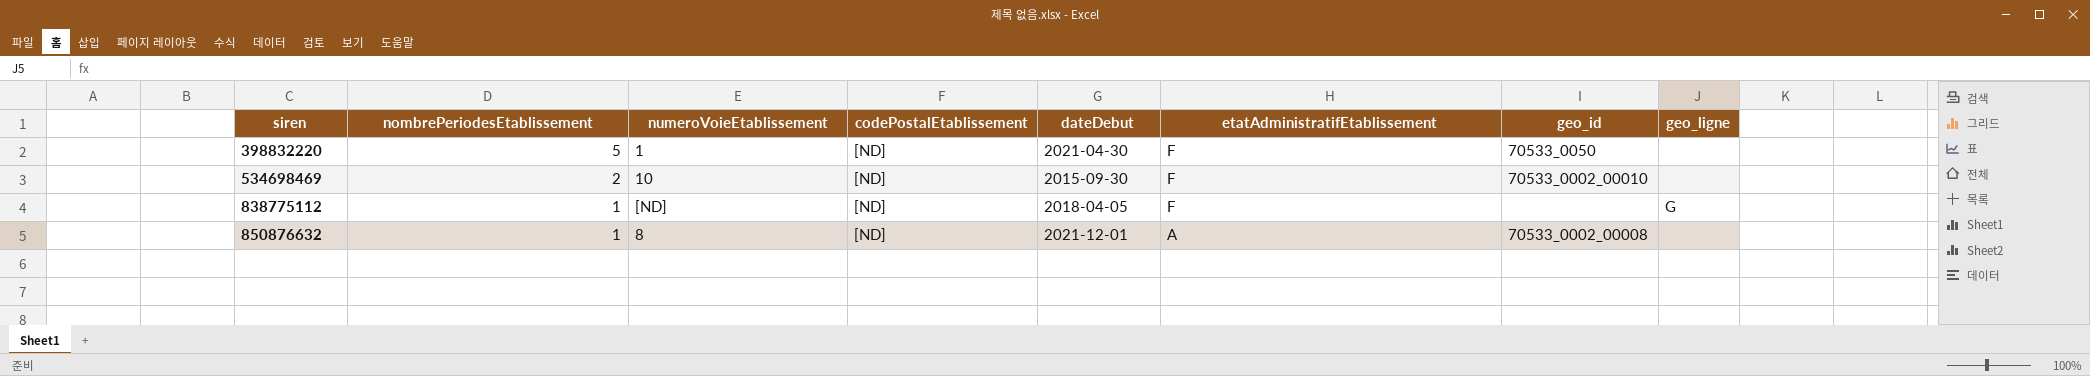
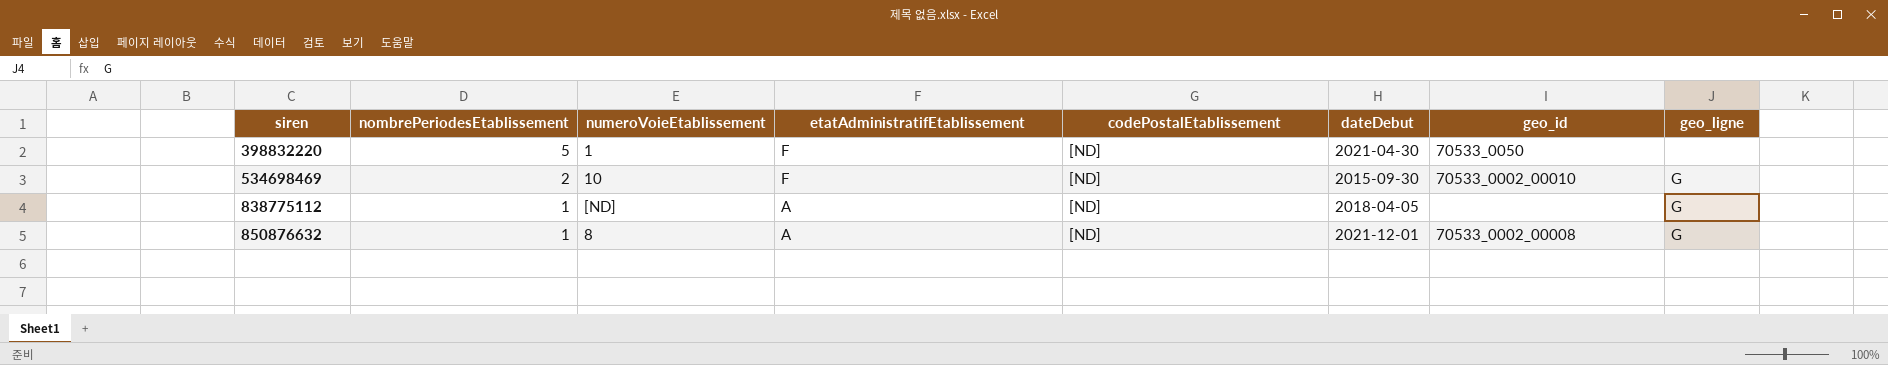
column etatAdministratifEtablissement | position: 6 -> 4
534698469 | geo_ligne: none -> G
838775112 | etatAdministratifEtablissement: F -> A
850876632 | geo_ligne: none -> G

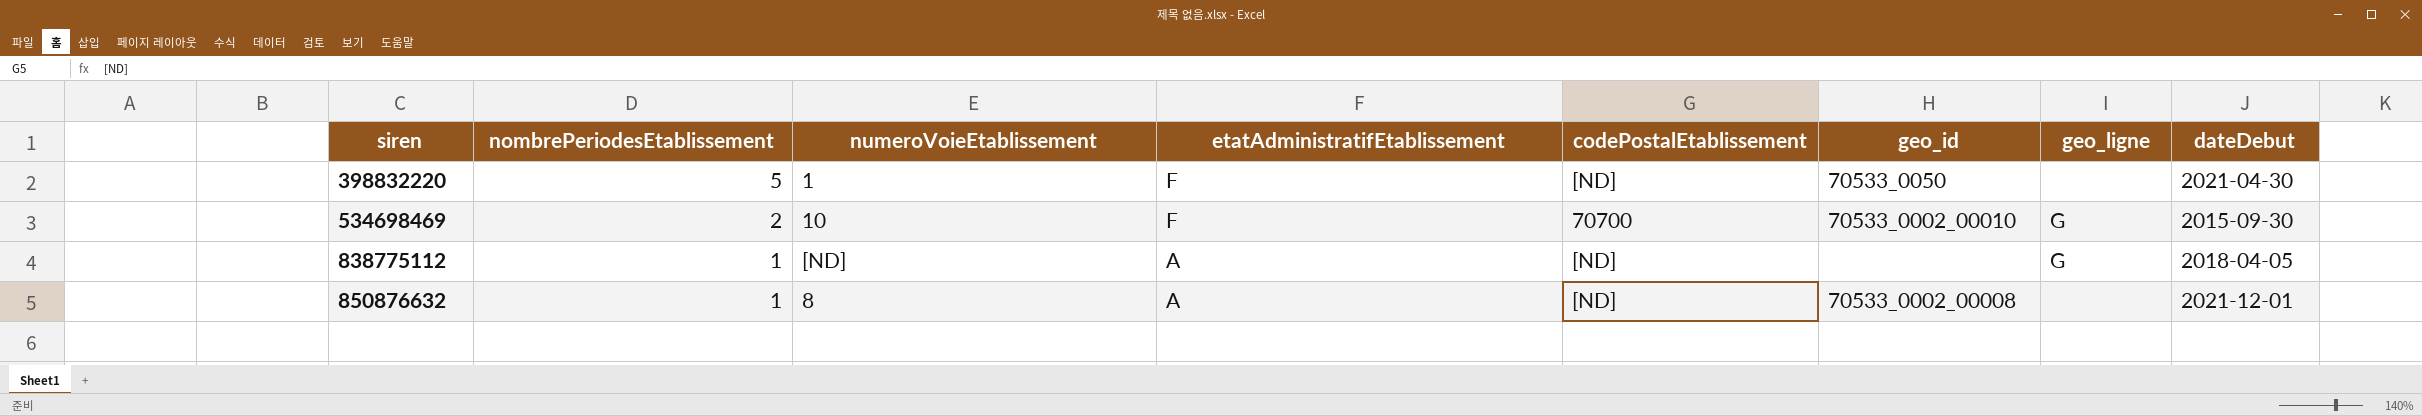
column dateDebut | position: 6 -> 8
534698469 | codePostalEtablissement: [ND] -> 70700
850876632 | geo_ligne: G -> none

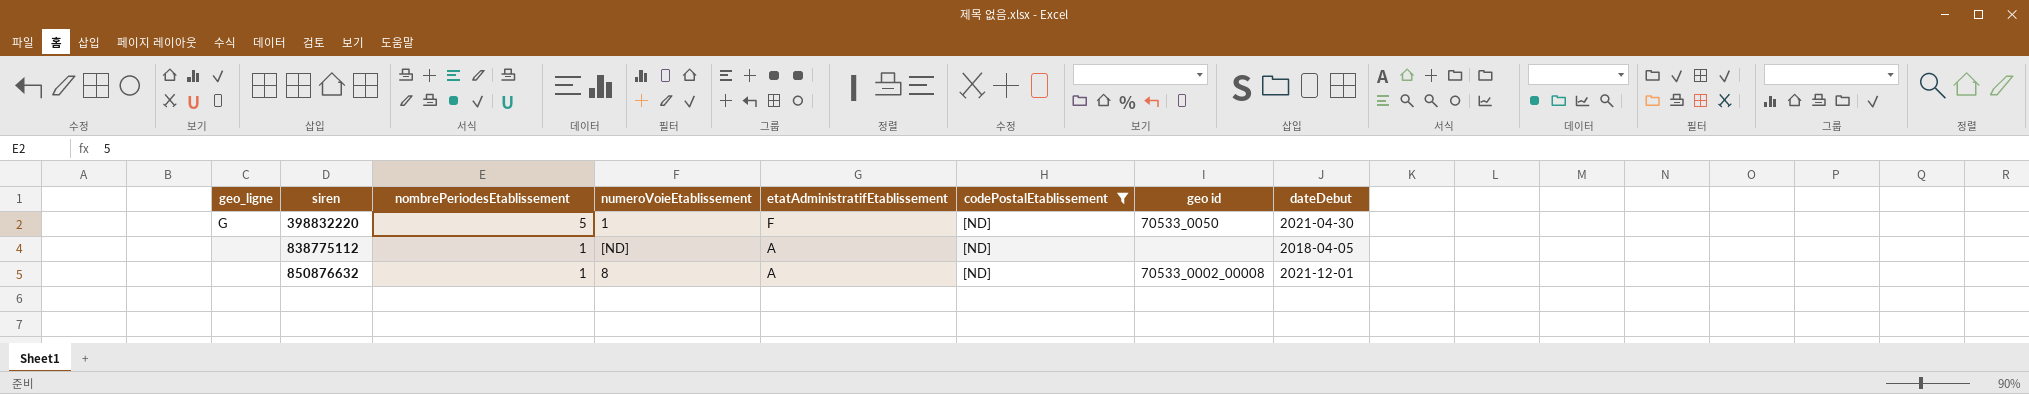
filter: none -> codePostalEtablissement = [ND]
column geo_ligne | position: 7 -> 1
column name: geo_id -> geo id
398832220 | geo_ligne: none -> G
838775112 | geo_ligne: G -> none

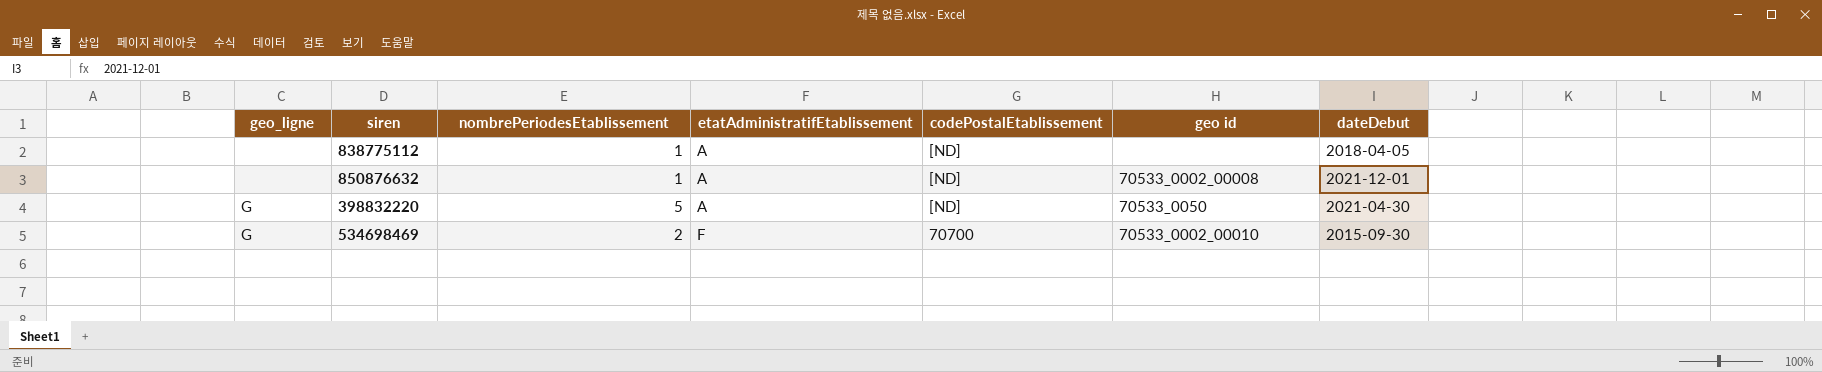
filter: codePostalEtablissement = [ND] -> none
row order: siren ascending -> etatAdministratifEtablissement ascending
column numeroVoieEtablissement | position: 4 -> none
398832220 | etatAdministratifEtablissement: F -> A

